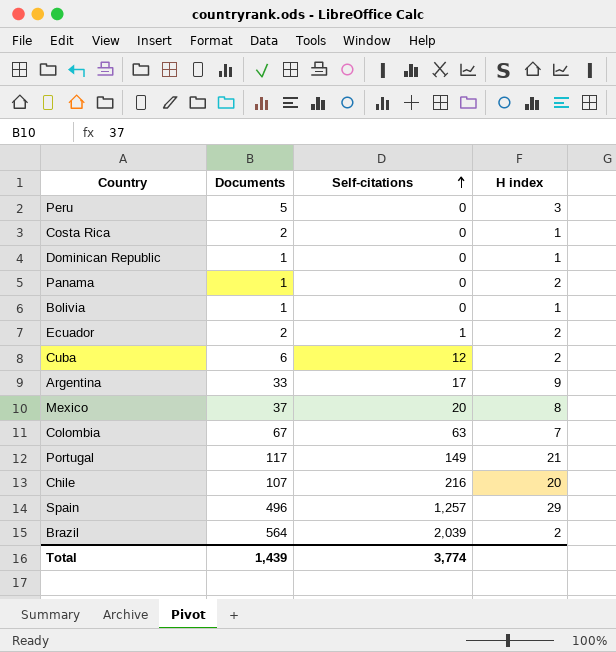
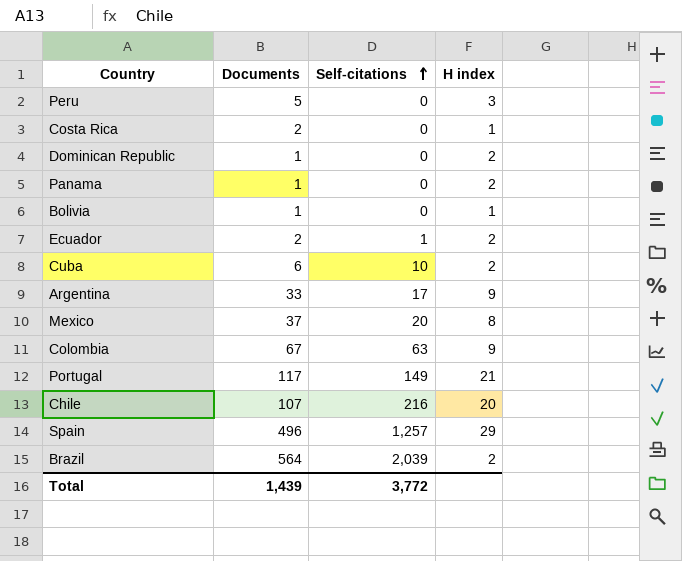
Dominican Republic | H index: 1 -> 2
Cuba | Self-citations: 12 -> 10
Colombia | H index: 7 -> 9
Total | Self-citations: 3,774 -> 3,772

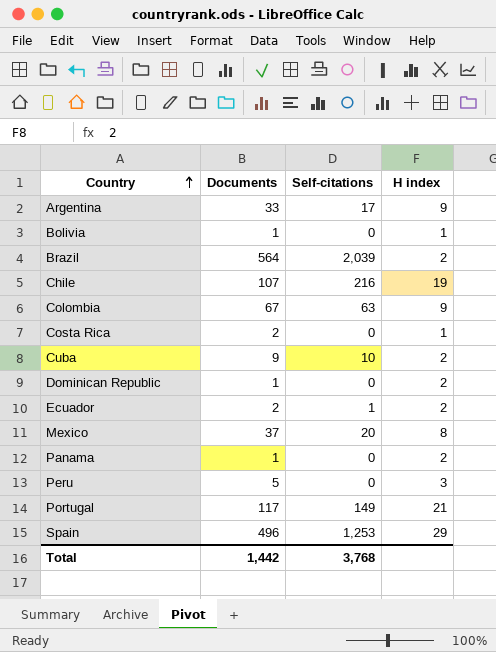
row order: Self-citations ascending -> Country ascending
Chile | H index: 20 -> 19
Cuba | Documents: 6 -> 9
Spain | Self-citations: 1,257 -> 1,253
Total | Documents: 1,439 -> 1,442
Total | Self-citations: 3,772 -> 3,768

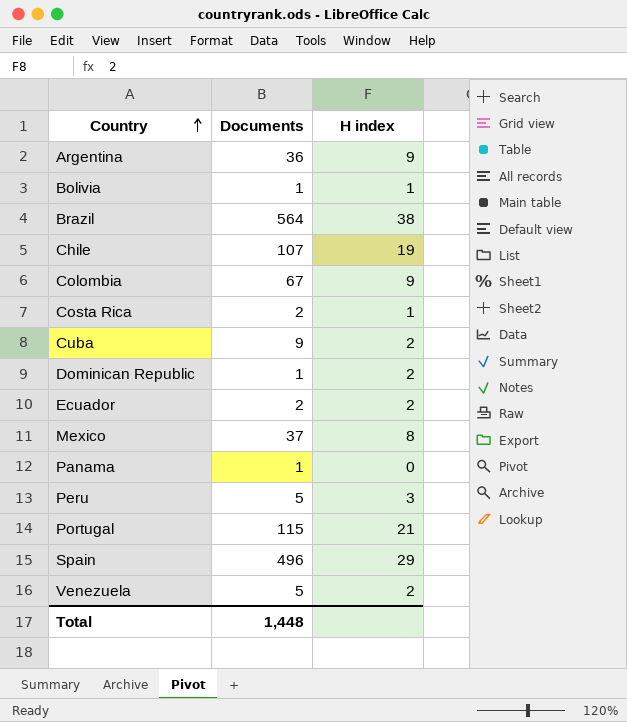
column Self-citations | position: 3 -> none
Argentina | Documents: 33 -> 36
Brazil | H index: 2 -> 38
Panama | H index: 2 -> 0
Portugal | Documents: 117 -> 115
row Venezuela: none -> 5 | 2
Total | Documents: 1,442 -> 1,448

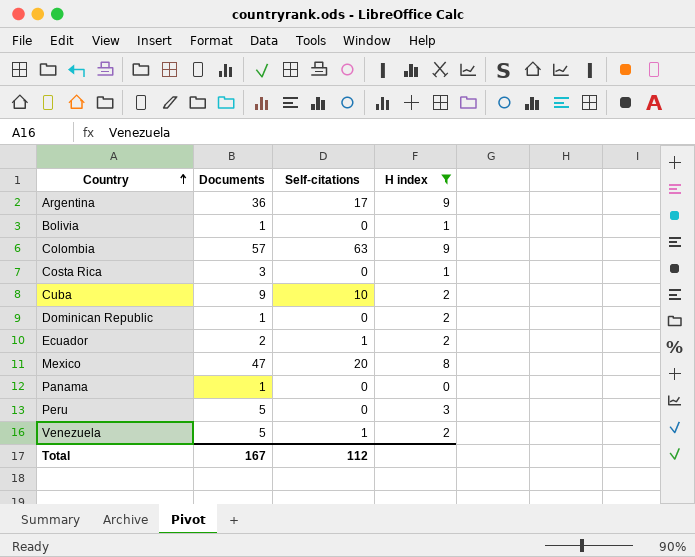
filter: none -> H index <= 9
column Self-citations | position: none -> 3
Colombia | Documents: 67 -> 57
Costa Rica | Documents: 2 -> 3
Mexico | Documents: 37 -> 47
Total | Documents: 1,448 -> 167

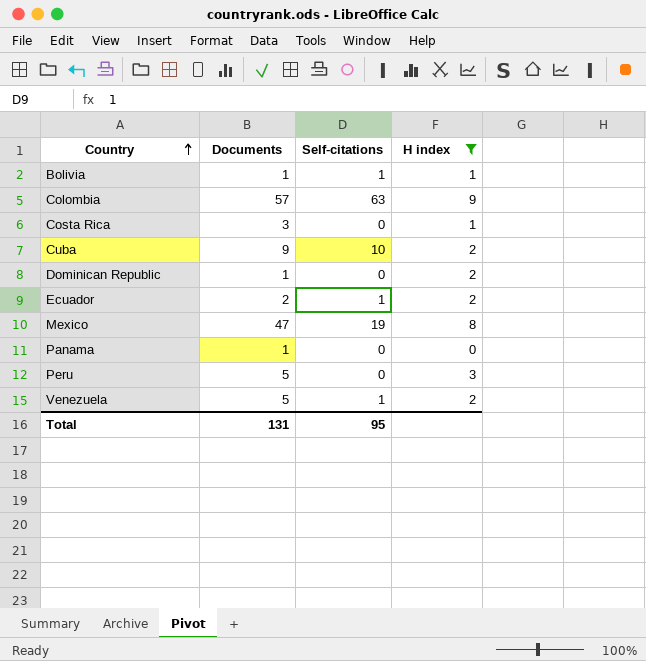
row Argentina: 36 | 17 | 9 -> none
Bolivia | Self-citations: 0 -> 1
Mexico | Self-citations: 20 -> 19
Total | Documents: 167 -> 131
Total | Self-citations: 112 -> 95

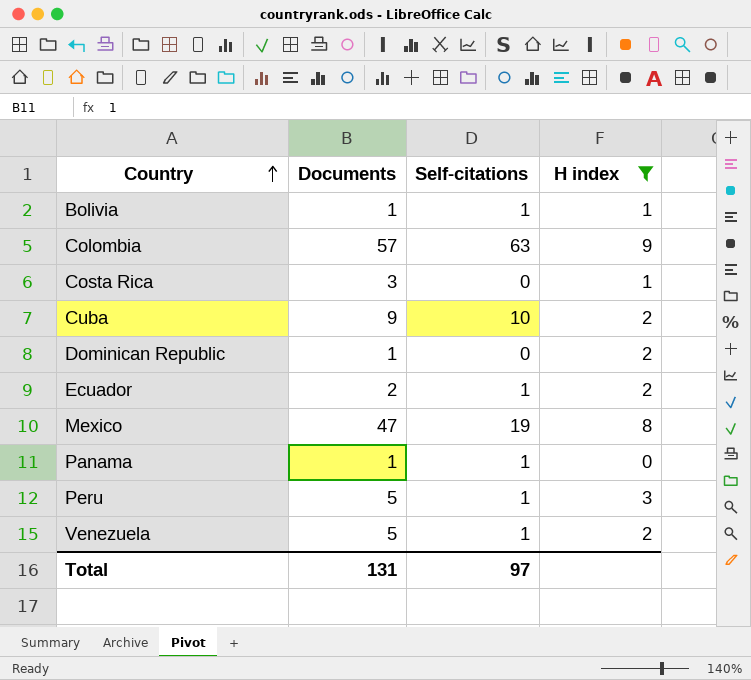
Panama | Self-citations: 0 -> 1
Peru | Self-citations: 0 -> 1
Total | Self-citations: 95 -> 97

